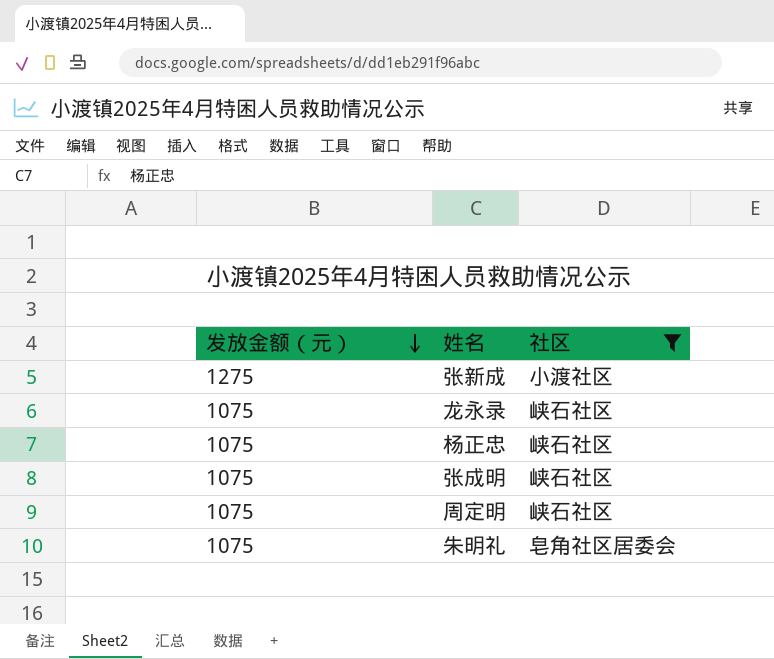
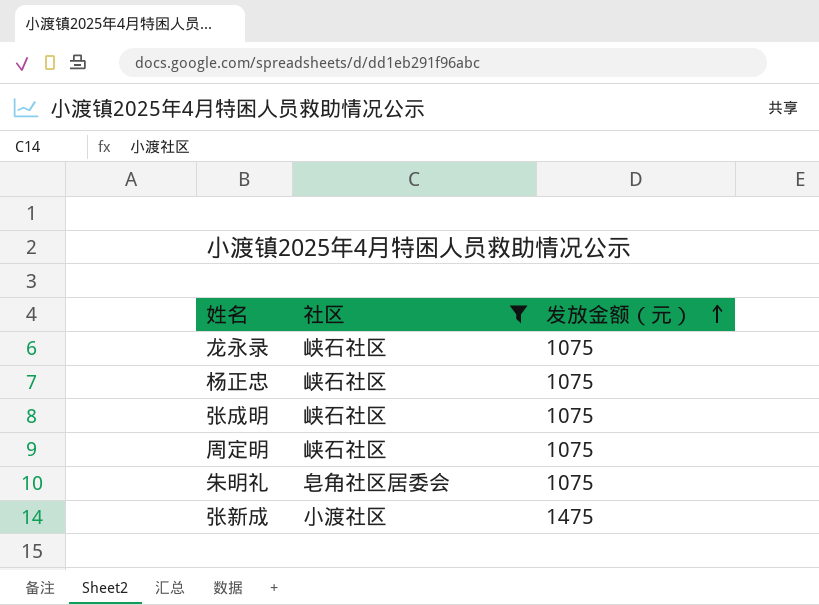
row order: 发放金额（元） descending -> 发放金额（元） ascending
column 发放金额（元） | position: 1 -> 3
张新成 | 发放金额（元）: 1275 -> 1475

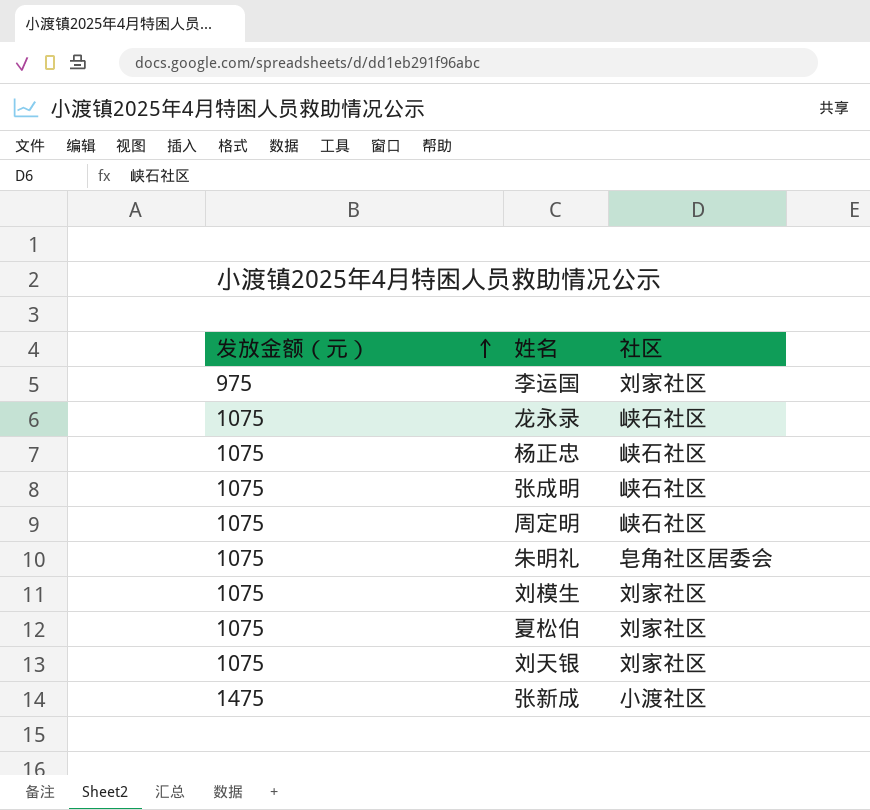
filter: 社区 != 刘家社区 -> none
column 发放金额（元） | position: 3 -> 1

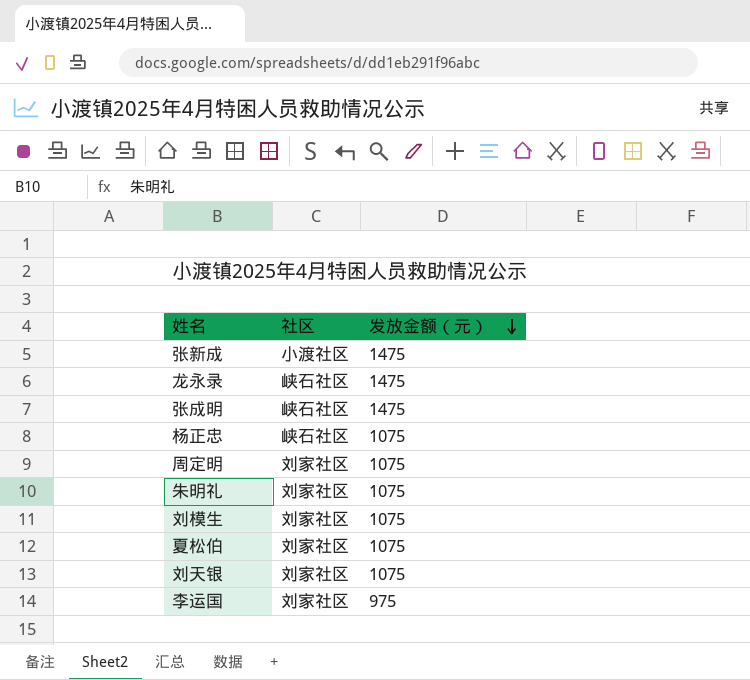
row order: 发放金额（元） ascending -> 发放金额（元） descending
column 发放金额（元） | position: 1 -> 3
龙永录 | 发放金额（元）: 1075 -> 1475
张成明 | 发放金额（元）: 1075 -> 1475
周定明 | 社区: 峡石社区 -> 刘家社区
朱明礼 | 社区: 皂角社区居委会 -> 刘家社区

